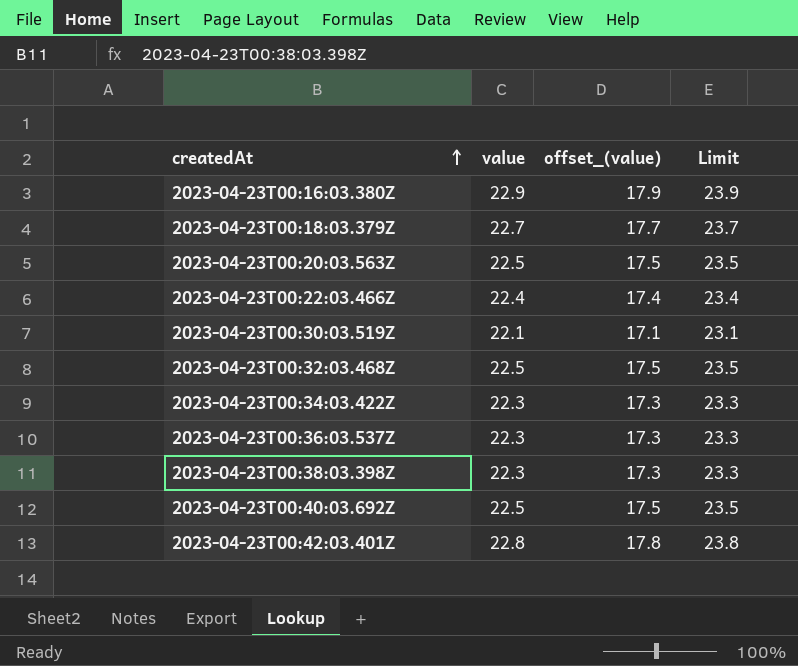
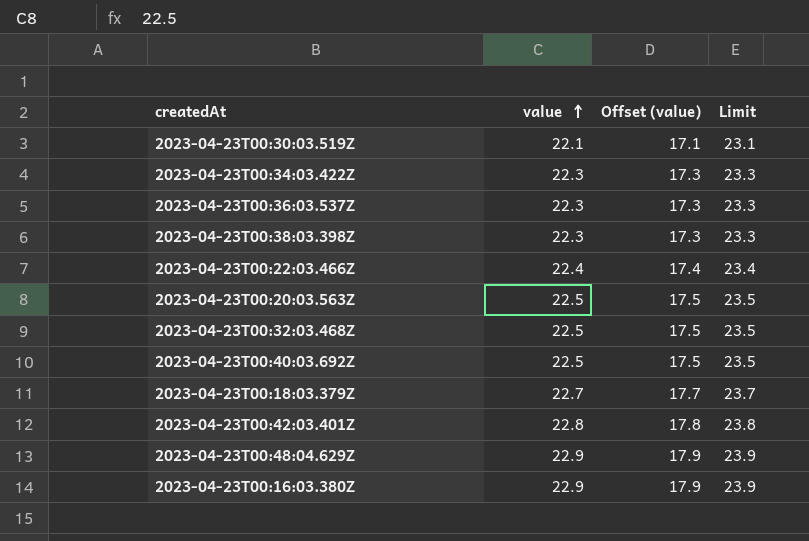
row order: createdAt ascending -> value ascending
column name: offset_(value) -> Offset (value)
row 2023-04-23T00:48:04.629Z: none -> 22.9 | 17.9 | 23.9

